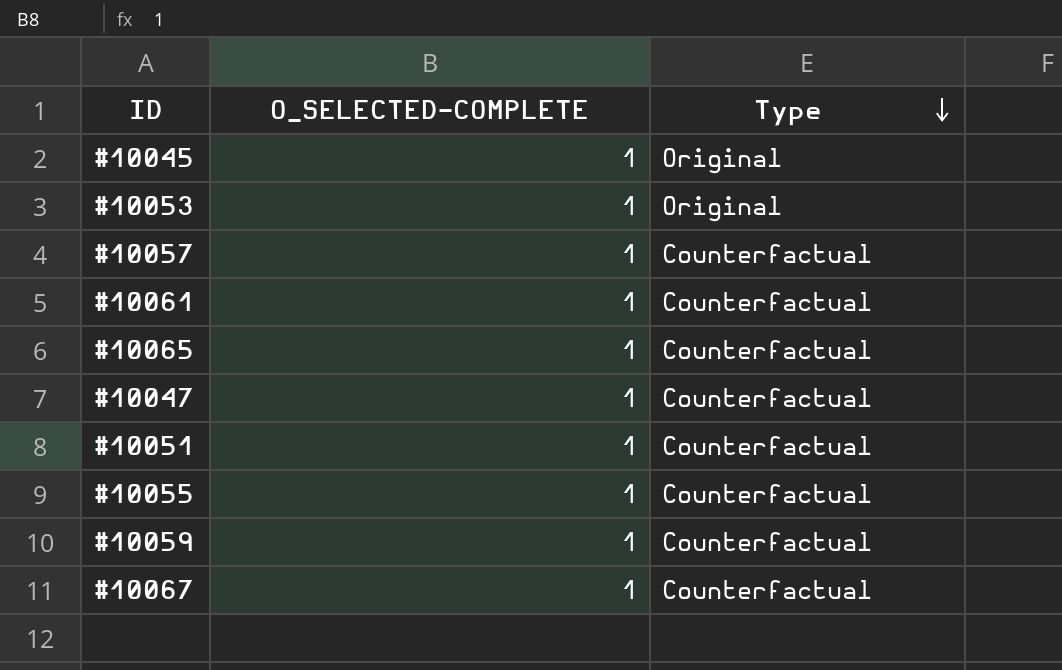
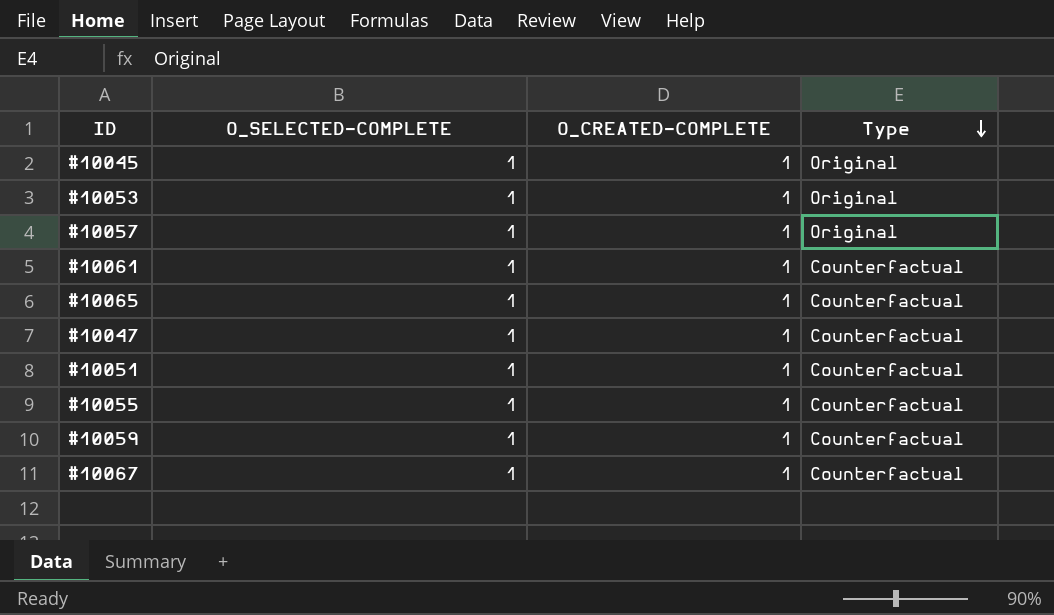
column O_CREATED-COMPLETE | position: none -> 3
#10057 | Type: Counterfactual -> Original

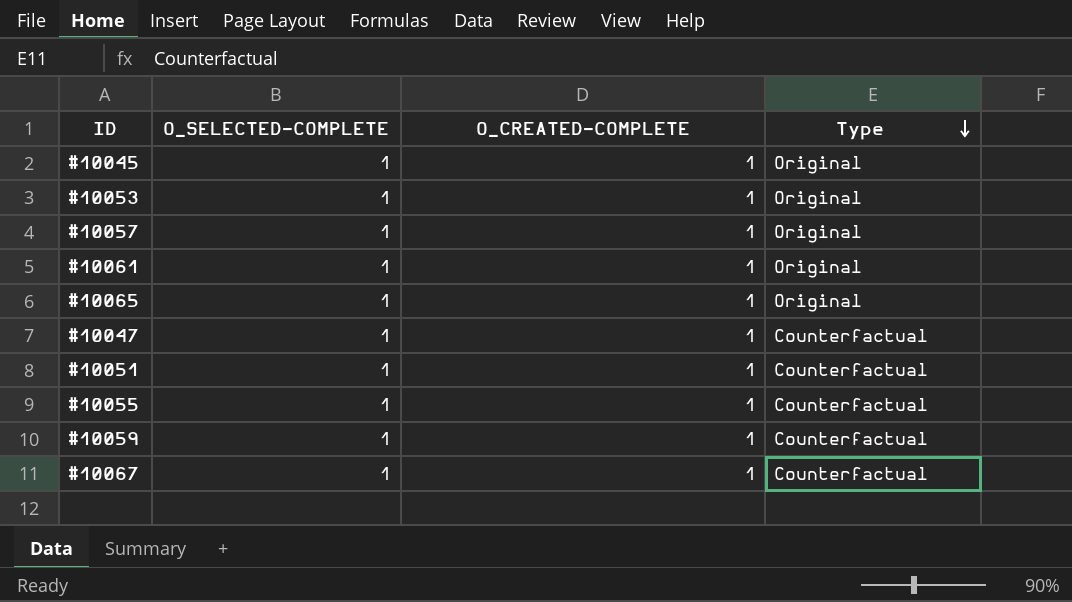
#10061 | Type: Counterfactual -> Original
#10065 | Type: Counterfactual -> Original

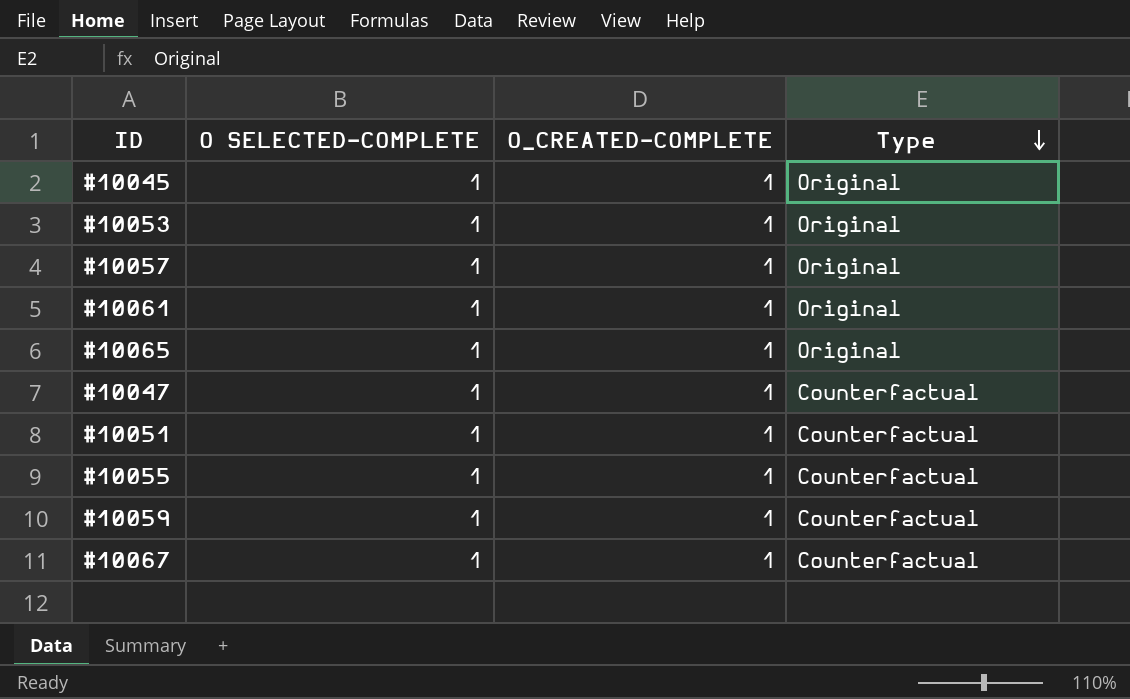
column name: O_SELECTED-COMPLETE -> O SELECTED-COMPLETE

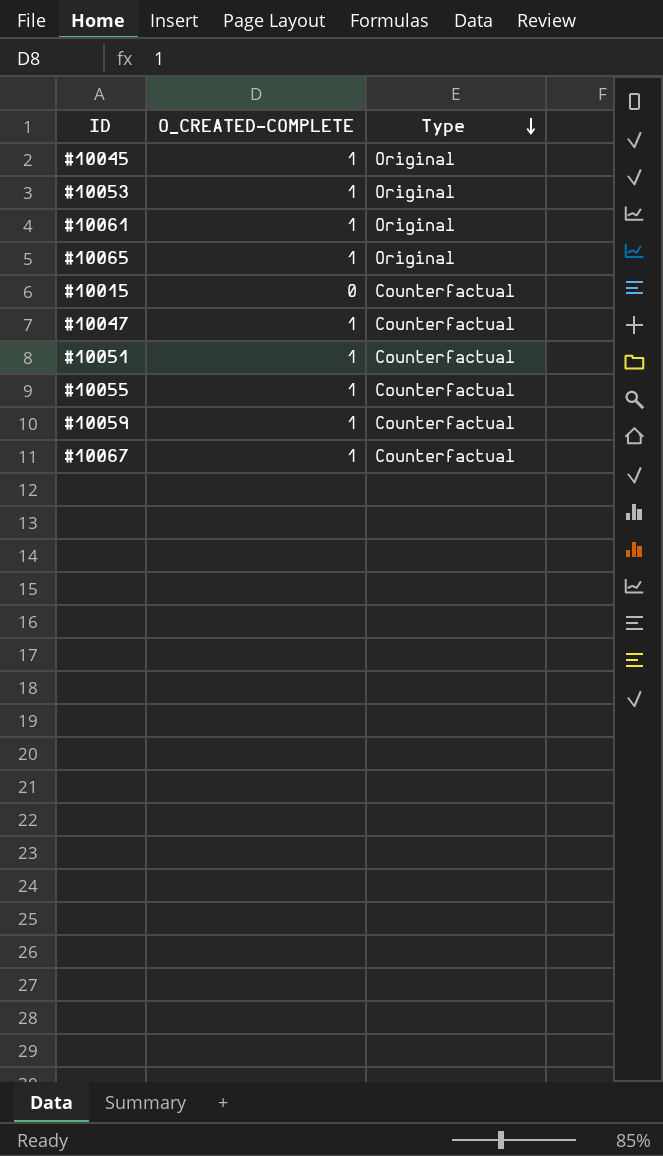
column O SELECTED-COMPLETE | position: 2 -> none
row #10057: 1 | 1 | Original -> none
row #10015: none -> 0 | Counterfactual

